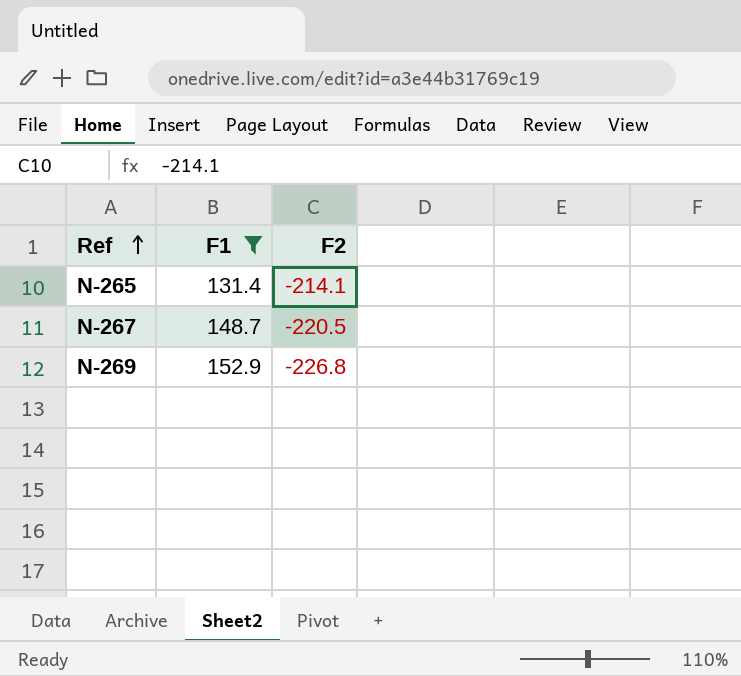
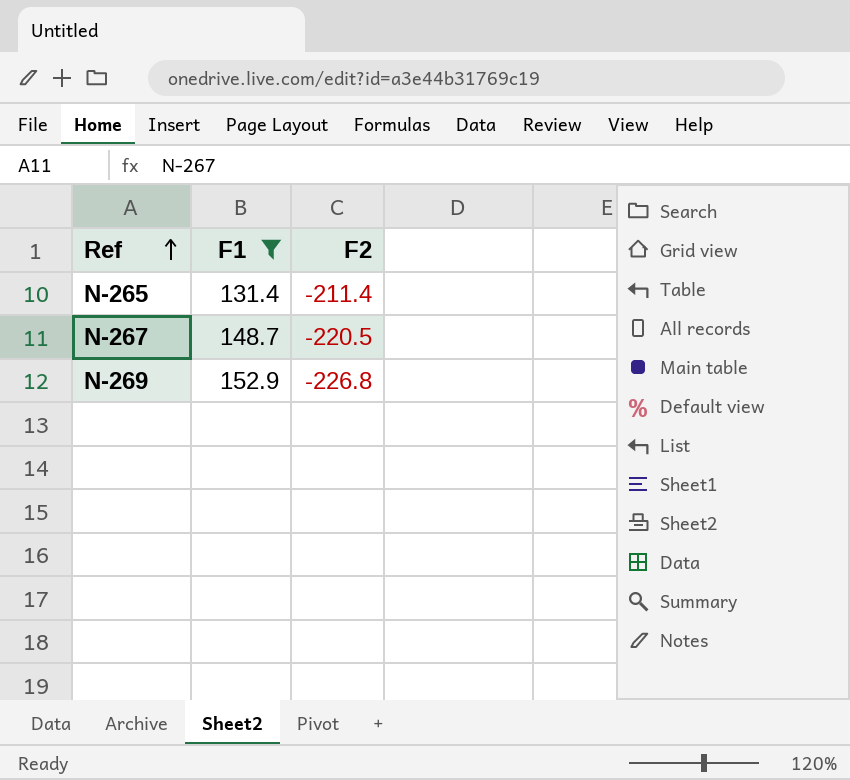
N-265 | F2: -214.1 -> -211.4

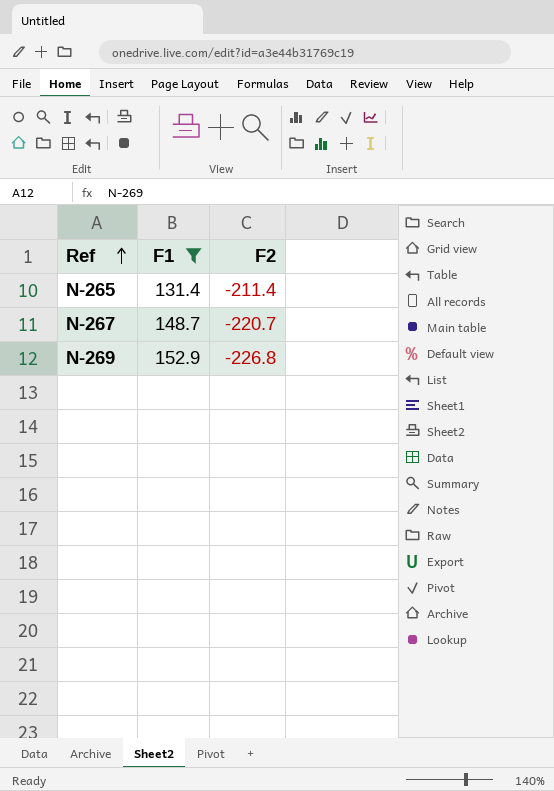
N-267 | F2: -220.5 -> -220.7

